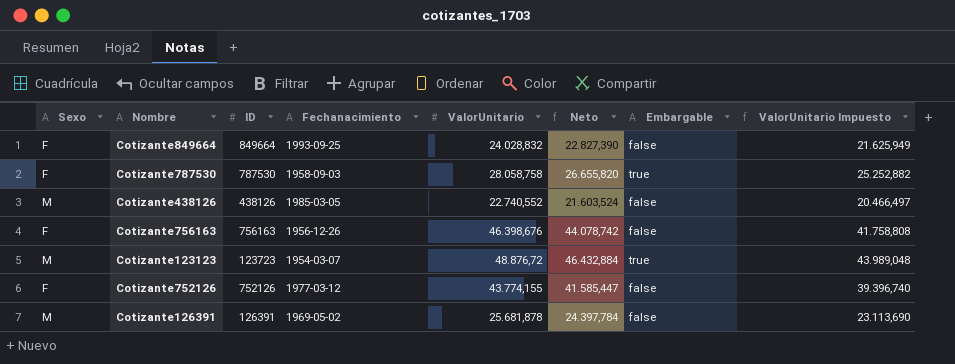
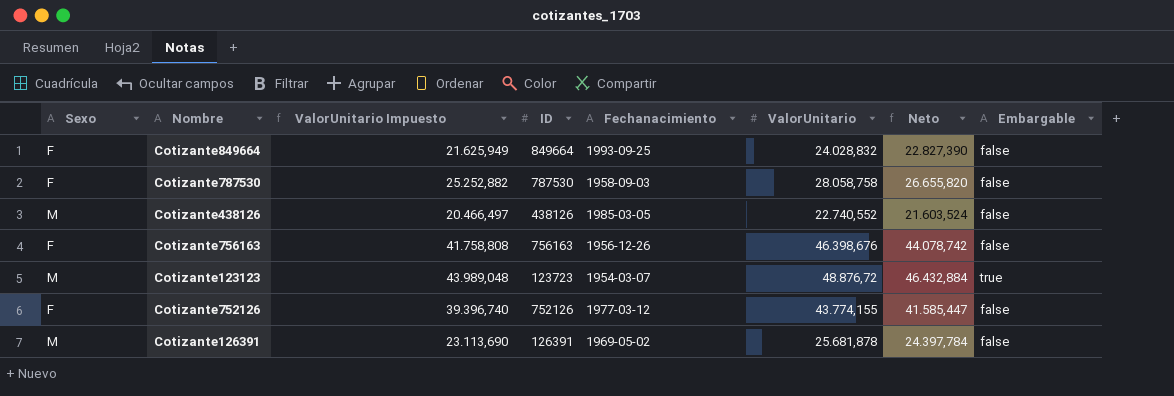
column ValorUnitario Impuesto | position: 8 -> 3
Cotizante787530 | Embargable: true -> false

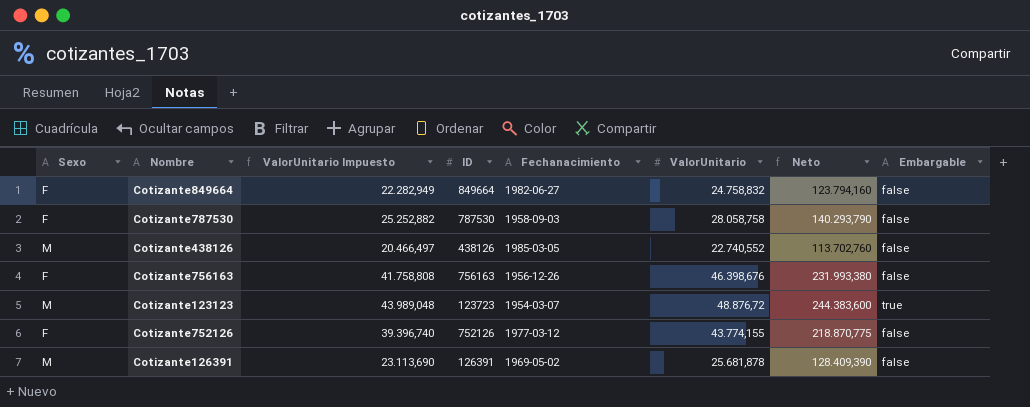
column Neto | formula: [ValorUnitario] * 0,95 -> [ValorUnitario] * 5
Cotizante849664 | ValorUnitario Impuesto: 21.625,949 -> 22.282,949
Cotizante849664 | Fechanacimiento: 1993-09-25 -> 1982-06-27
Cotizante849664 | ValorUnitario: 24.028,832 -> 24.758,832

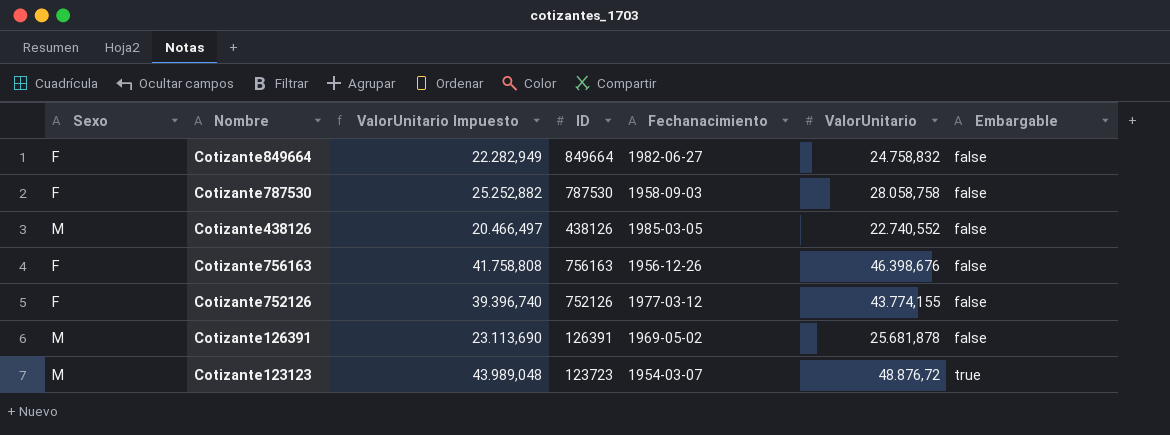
row order: none -> Embargable ascending
column Neto | formula: [ValorUnitario] * 5 -> none

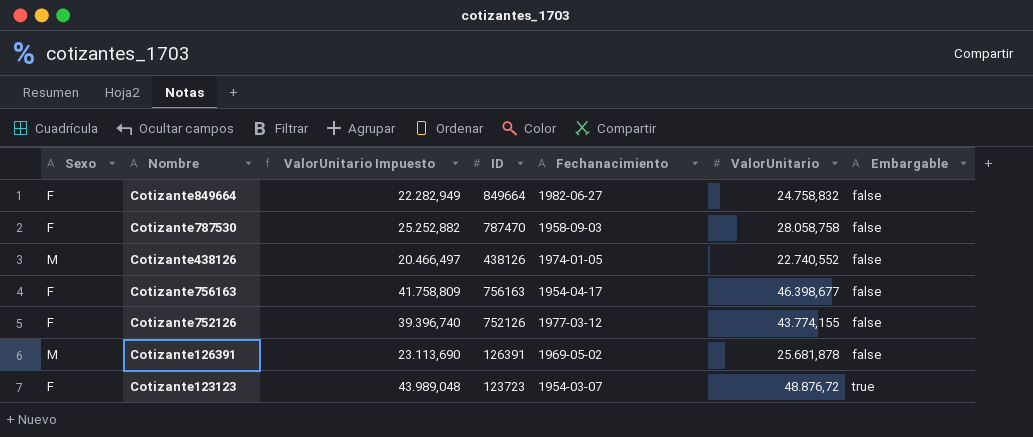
Cotizante787530 | ID: 787530 -> 787470
Cotizante438126 | Fechanacimiento: 1985-03-05 -> 1974-01-05
Cotizante756163 | ValorUnitario Impuesto: 41.758,808 -> 41.758,809
Cotizante756163 | Fechanacimiento: 1956-12-26 -> 1954-04-17
Cotizante756163 | ValorUnitario: 46.398,676 -> 46.398,677
Cotizante123123 | Sexo: M -> F

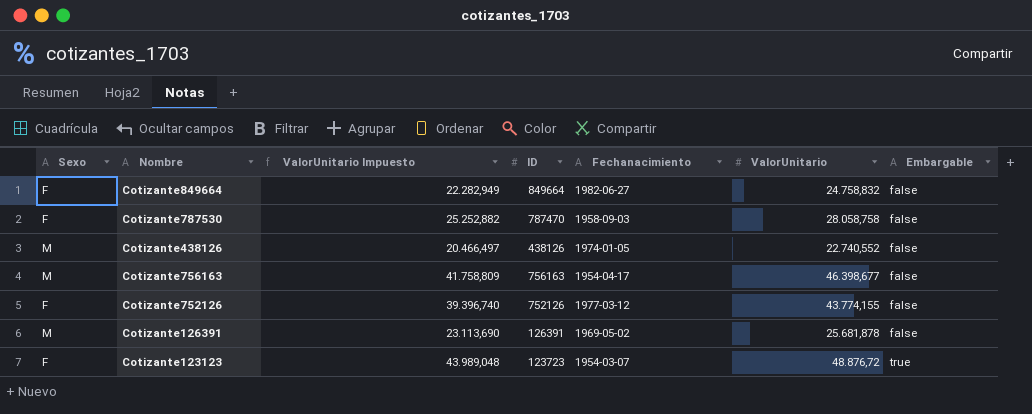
Cotizante756163 | Sexo: F -> M

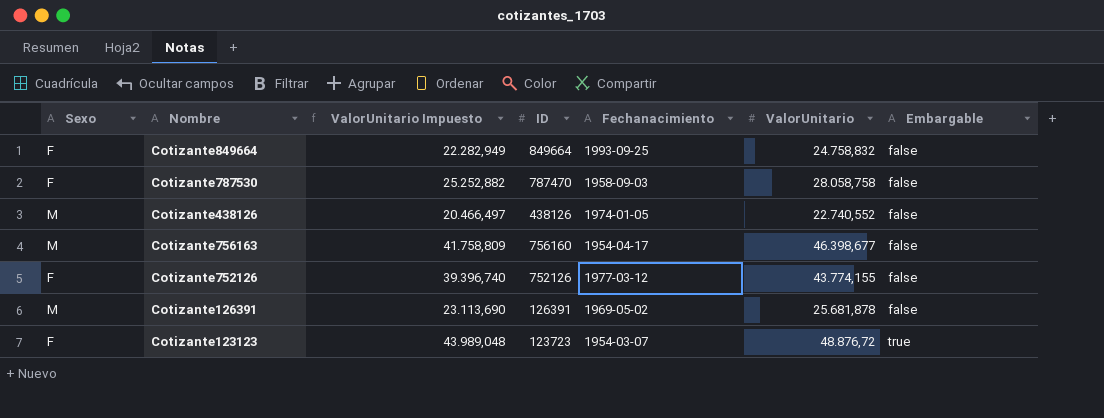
Cotizante849664 | Fechanacimiento: 1982-06-27 -> 1993-09-25
Cotizante756163 | ID: 756163 -> 756160

